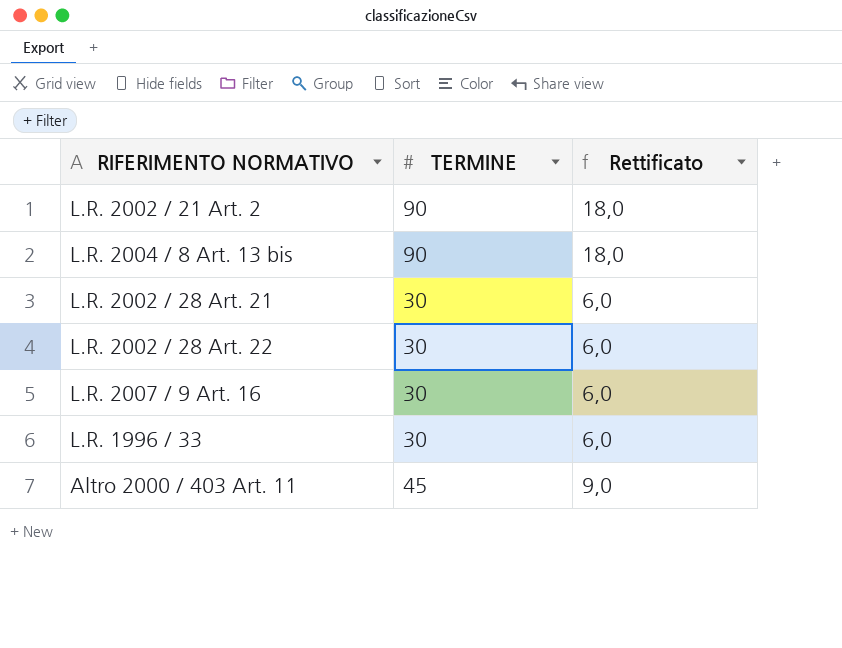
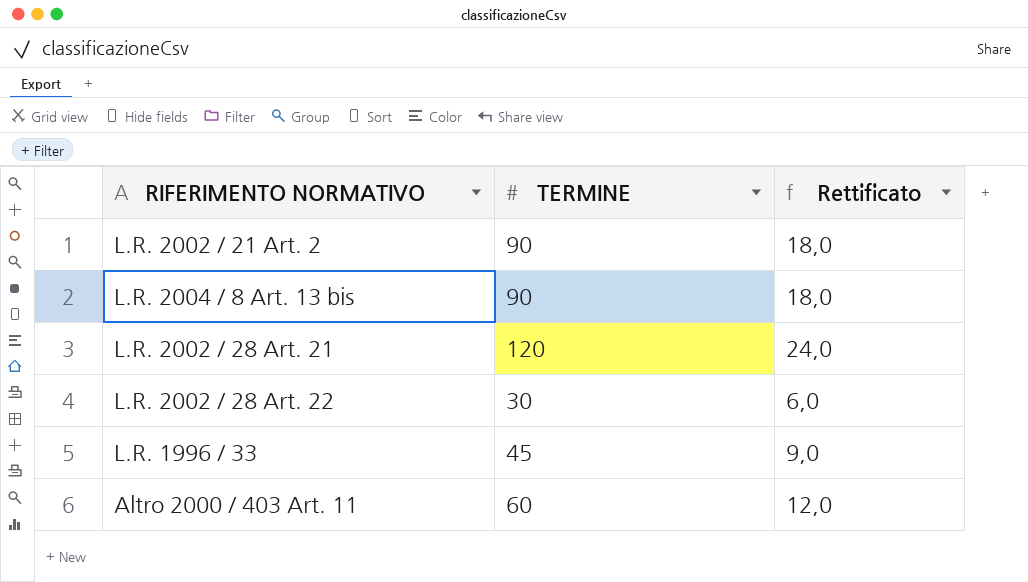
row L.R. 2007 / 9 Art. 16: 30 | 6,0 -> none
L.R. 2002 / 28 Art. 21 | TERMINE: 30 -> 120
L.R. 2002 / 28 Art. 21 | Rettificato: 6,0 -> 24,0
L.R. 1996 / 33 | TERMINE: 30 -> 45
L.R. 1996 / 33 | Rettificato: 6,0 -> 9,0
Altro 2000 / 403 Art. 11 | TERMINE: 45 -> 60
Altro 2000 / 403 Art. 11 | Rettificato: 9,0 -> 12,0

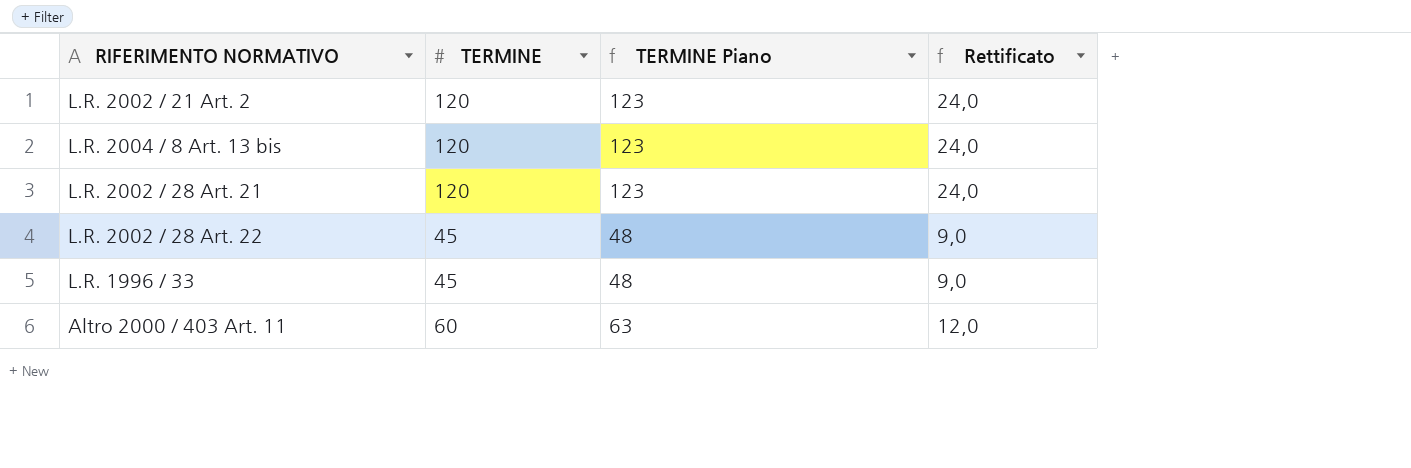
column TERMINE Piano | formula: none -> [TERMINE] + 3
L.R. 2002 / 21 Art. 2 | TERMINE: 90 -> 120
L.R. 2002 / 21 Art. 2 | Rettificato: 18,0 -> 24,0
L.R. 2004 / 8 Art. 13 bis | TERMINE: 90 -> 120
L.R. 2004 / 8 Art. 13 bis | Rettificato: 18,0 -> 24,0
L.R. 2002 / 28 Art. 22 | TERMINE: 30 -> 45
L.R. 2002 / 28 Art. 22 | Rettificato: 6,0 -> 9,0

